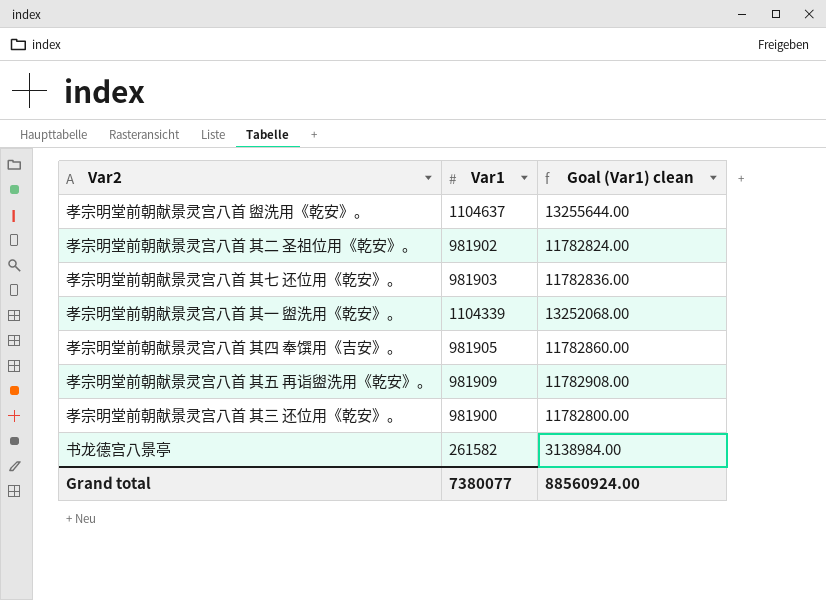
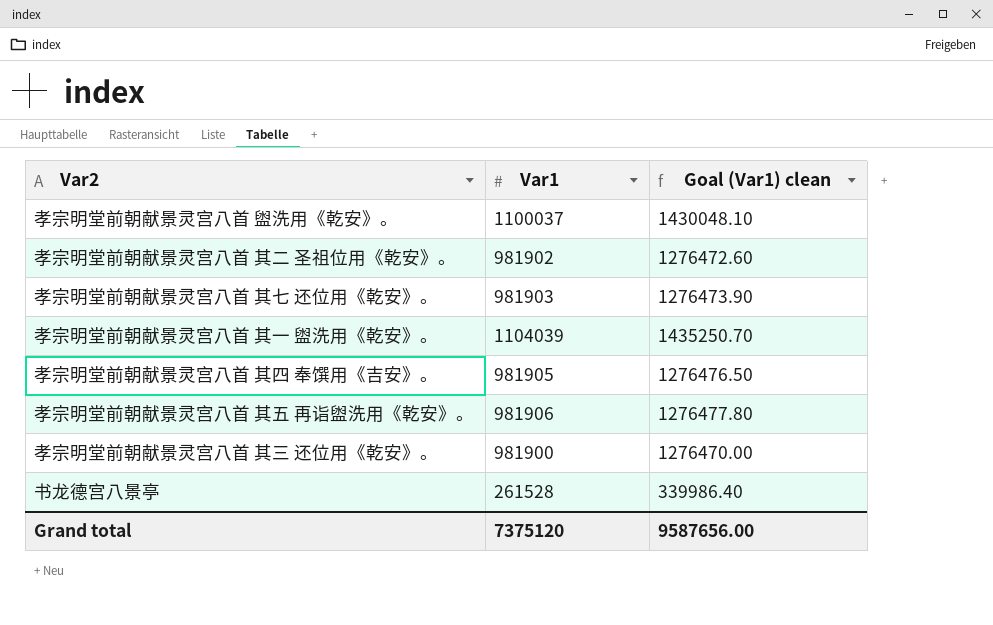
column Goal (Var1) clean | formula: [Var1] * 12 -> [Var1] * 1.3
孝宗明堂前朝献景灵宫八首 盥洗用《乾安》。 | Var1: 1104637 -> 1100037
孝宗明堂前朝献景灵宫八首 其一 盥洗用《乾安》。 | Var1: 1104339 -> 1104039
孝宗明堂前朝献景灵宫八首 其五 再诣盥洗用《乾安》。 | Var1: 981909 -> 981906
书龙德宫八景亭 | Var1: 261582 -> 261528
Grand total | Var1: 7380077 -> 7375120
Grand total | Goal (Var1) clean: 88560924.00 -> 9587656.00

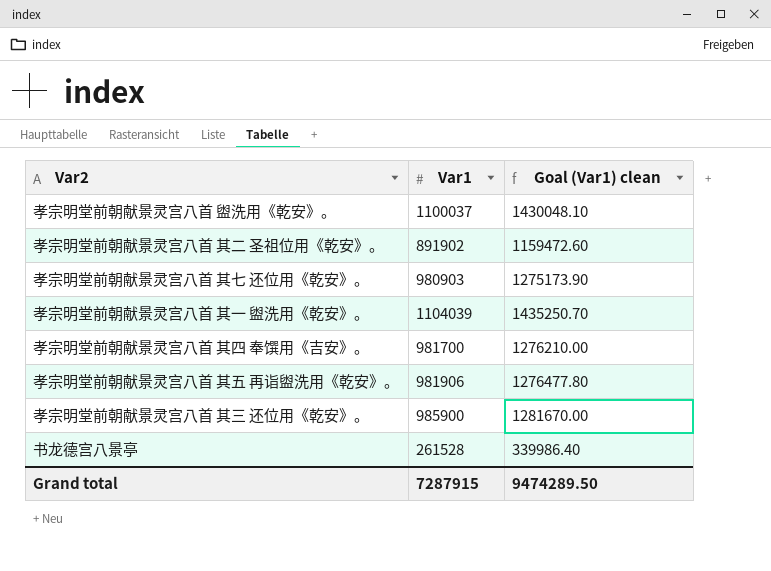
孝宗明堂前朝献景灵宫八首 其二 圣祖位用《乾安》。 | Var1: 981902 -> 891902
孝宗明堂前朝献景灵宫八首 其二 圣祖位用《乾安》。 | Goal (Var1) clean: 1276472.60 -> 1159472.60
孝宗明堂前朝献景灵宫八首 其七 还位用《乾安》。 | Var1: 981903 -> 980903
孝宗明堂前朝献景灵宫八首 其七 还位用《乾安》。 | Goal (Var1) clean: 1276473.90 -> 1275173.90
孝宗明堂前朝献景灵宫八首 其四 奉馔用《吉安》。 | Var1: 981905 -> 981700
孝宗明堂前朝献景灵宫八首 其四 奉馔用《吉安》。 | Goal (Var1) clean: 1276476.50 -> 1276210.00
孝宗明堂前朝献景灵宫八首 其三 还位用《乾安》。 | Var1: 981900 -> 985900
孝宗明堂前朝献景灵宫八首 其三 还位用《乾安》。 | Goal (Var1) clean: 1276470.00 -> 1281670.00
Grand total | Var1: 7375120 -> 7287915
Grand total | Goal (Var1) clean: 9587656.00 -> 9474289.50

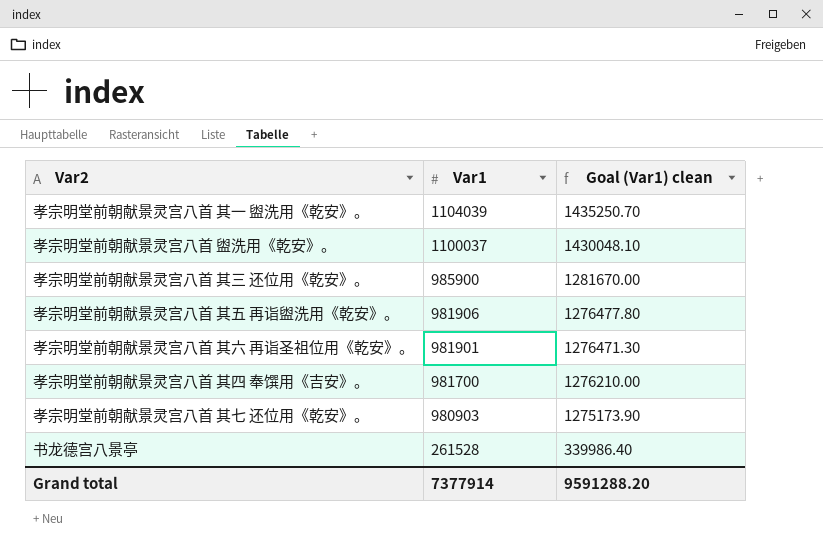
row order: none -> Var1 descending
row 孝宗明堂前朝献景灵宫八首 其二 圣祖位用《乾安》。: 891902 | 1159472.60 -> none
row 孝宗明堂前朝献景灵宫八首 其六 再诣圣祖位用《乾安》。: none -> 981901 | 1276471.30
Grand total | Var1: 7287915 -> 7377914
Grand total | Goal (Var1) clean: 9474289.50 -> 9591288.20

